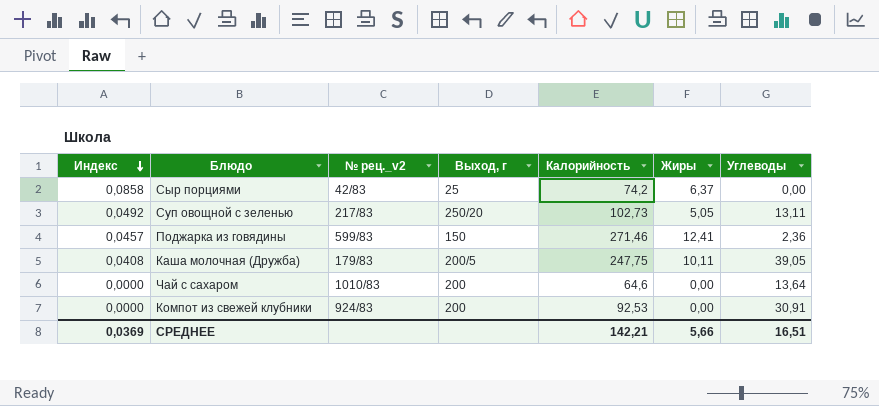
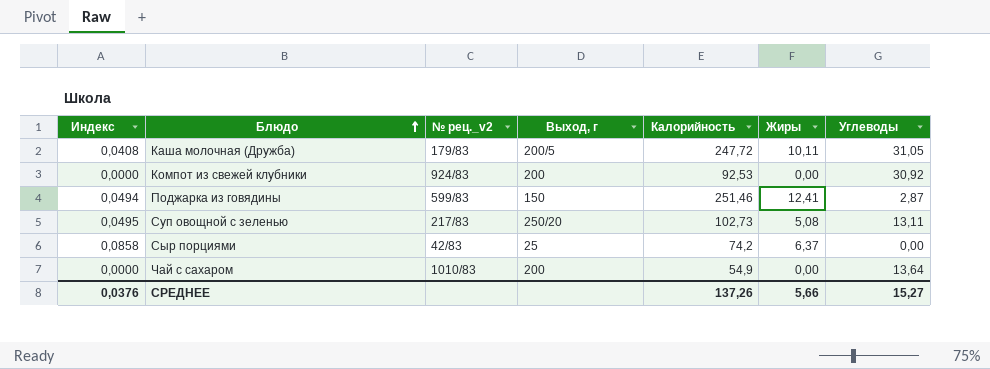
row order: Индекс descending -> Блюдо ascending
Каша молочная (Дружба) | Калорийность: 247,75 -> 247,72
Каша молочная (Дружба) | Углеводы: 39,05 -> 31,05
Компот из свежей клубники | Углеводы: 30,91 -> 30,92
Поджарка из говядины | Индекс: 0,0457 -> 0,0494
Поджарка из говядины | Калорийность: 271,46 -> 251,46
Поджарка из говядины | Углеводы: 2,36 -> 2,87
Суп овощной с зеленью | Индекс: 0,0492 -> 0,0495
Суп овощной с зеленью | Жиры: 5,05 -> 5,08
Чай с сахаром | Калорийность: 64,6 -> 54,9
СРЕДНЕЕ | Индекс: 0,0369 -> 0,0376
СРЕДНЕЕ | Калорийность: 142,21 -> 137,26
СРЕДНЕЕ | Углеводы: 16,51 -> 15,27

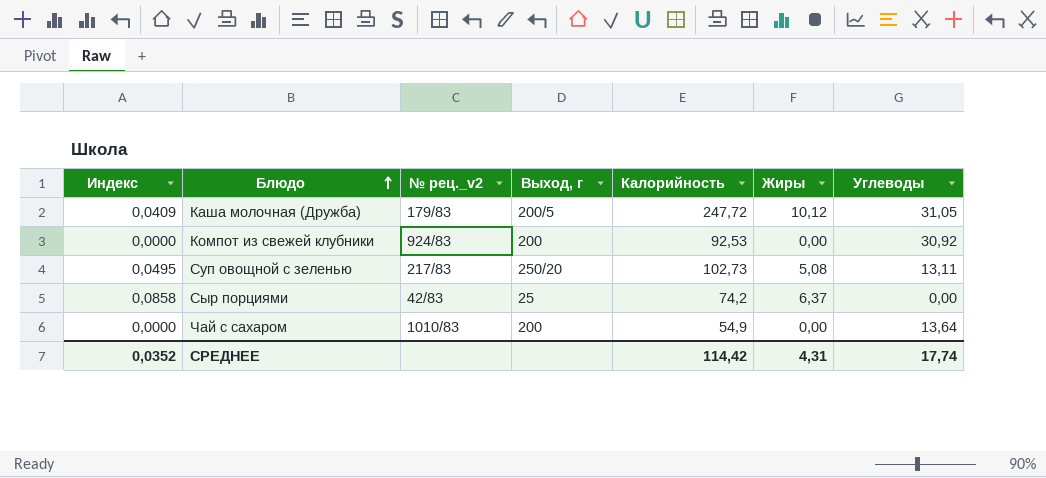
row Поджарка из говядины: 0,0494 | 599/83 | 150 | 251,46 | 12,41 | 2,87 -> none
Каша молочная (Дружба) | Индекс: 0,0408 -> 0,0409
Каша молочная (Дружба) | Жиры: 10,11 -> 10,12
СРЕДНЕЕ | Индекс: 0,0376 -> 0,0352
СРЕДНЕЕ | Калорийность: 137,26 -> 114,42
СРЕДНЕЕ | Жиры: 5,66 -> 4,31
СРЕДНЕЕ | Углеводы: 15,27 -> 17,74

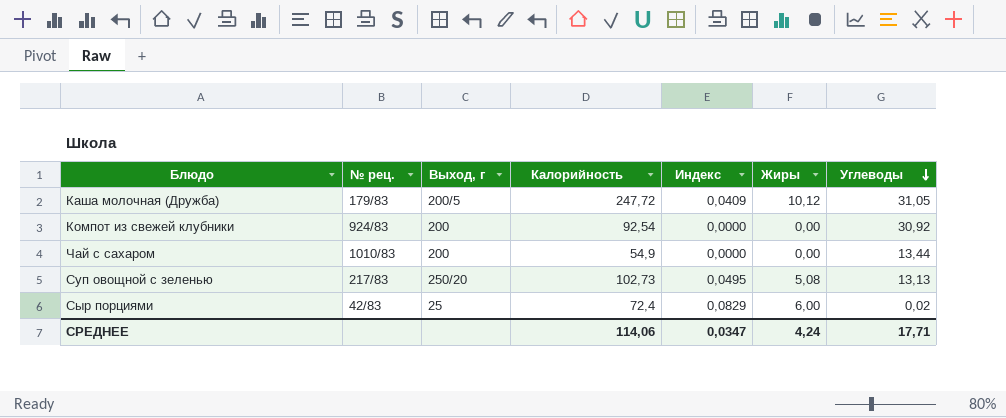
row order: Блюдо ascending -> Углеводы descending
column name: № рец._v2 -> № рец.
column Индекс | position: 1 -> 5
Компот из свежей клубники | Калорийность: 92,53 -> 92,54
Чай с сахаром | Углеводы: 13,64 -> 13,44
Суп овощной с зеленью | Углеводы: 13,11 -> 13,13
Сыр порциями | Калорийность: 74,2 -> 72,4
Сыр порциями | Индекс: 0,0858 -> 0,0829
Сыр порциями | Жиры: 6,37 -> 6,00
Сыр порциями | Углеводы: 0,00 -> 0,02
СРЕДНЕЕ | Калорийность: 114,42 -> 114,06
СРЕДНЕЕ | Индекс: 0,0352 -> 0,0347
СРЕДНЕЕ | Жиры: 4,31 -> 4,24
СРЕДНЕЕ | Углеводы: 17,74 -> 17,71

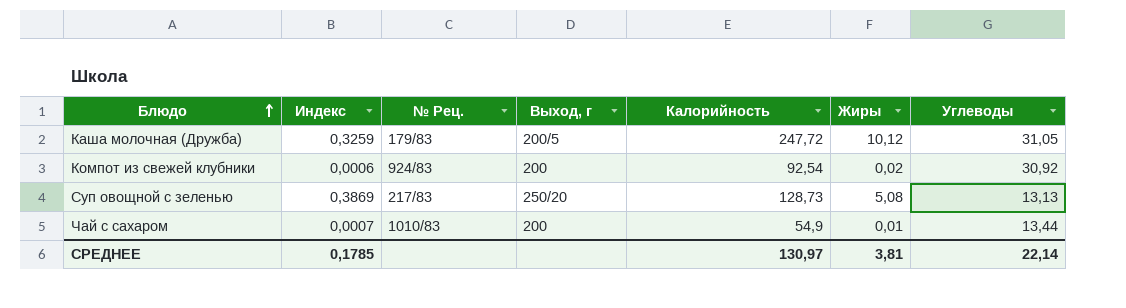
row order: Углеводы descending -> Блюдо ascending
column Индекс | formula: [Жиры] / [Калорийность] -> [Жиры] / [Углеводы]
column Индекс | position: 5 -> 2
column name: № рец. -> № Рец.
row Сыр порциями: 42/83 | 25 | 72,4 | 0,0829 | 6,00 | 0,02 -> none
Компот из свежей клубники | Жиры: 0,00 -> 0,02
Суп овощной с зеленью | Калорийность: 102,73 -> 128,73
Чай с сахаром | Жиры: 0,00 -> 0,01
СРЕДНЕЕ | Индекс: 0,0347 -> 0,1785
СРЕДНЕЕ | Калорийность: 114,06 -> 130,97
СРЕДНЕЕ | Жиры: 4,24 -> 3,81
СРЕДНЕЕ | Углеводы: 17,71 -> 22,14

